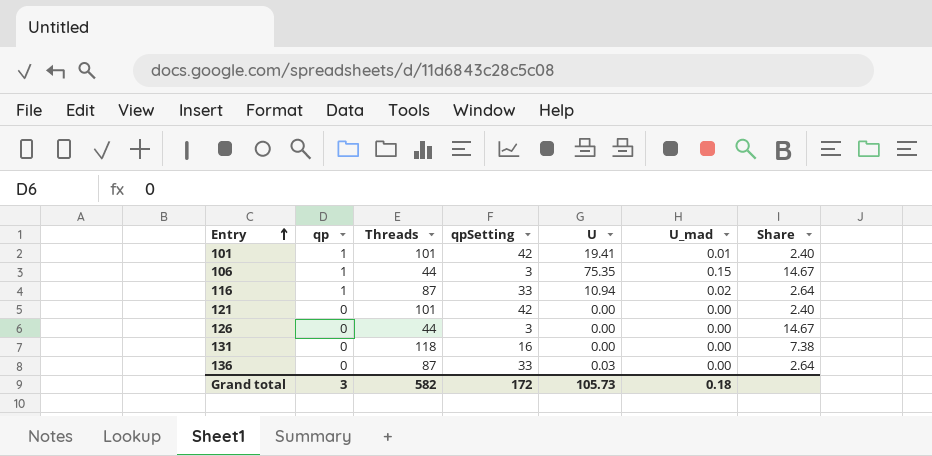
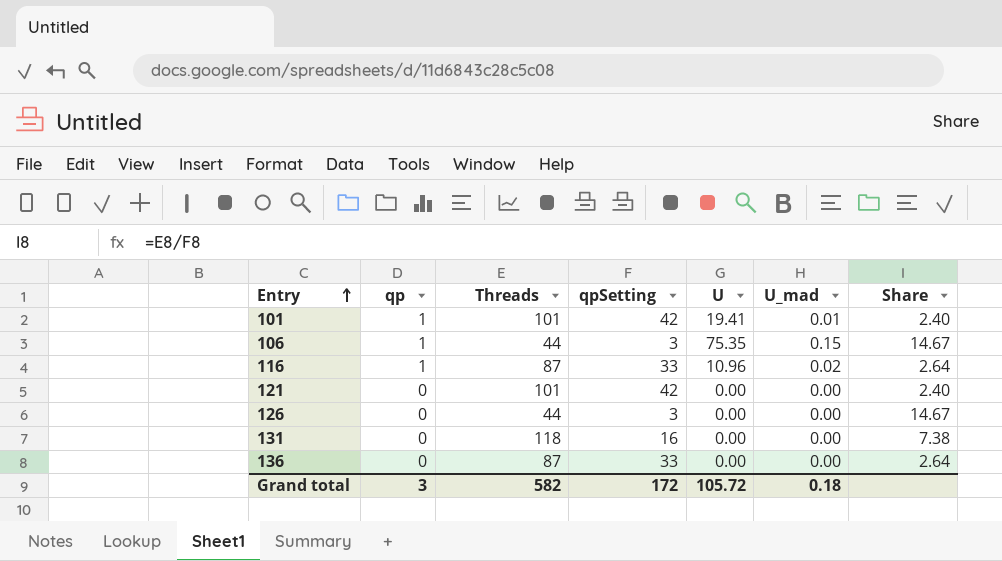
116 | U: 10.94 -> 10.96
136 | U: 0.03 -> 0.00
Grand total | U: 105.73 -> 105.72

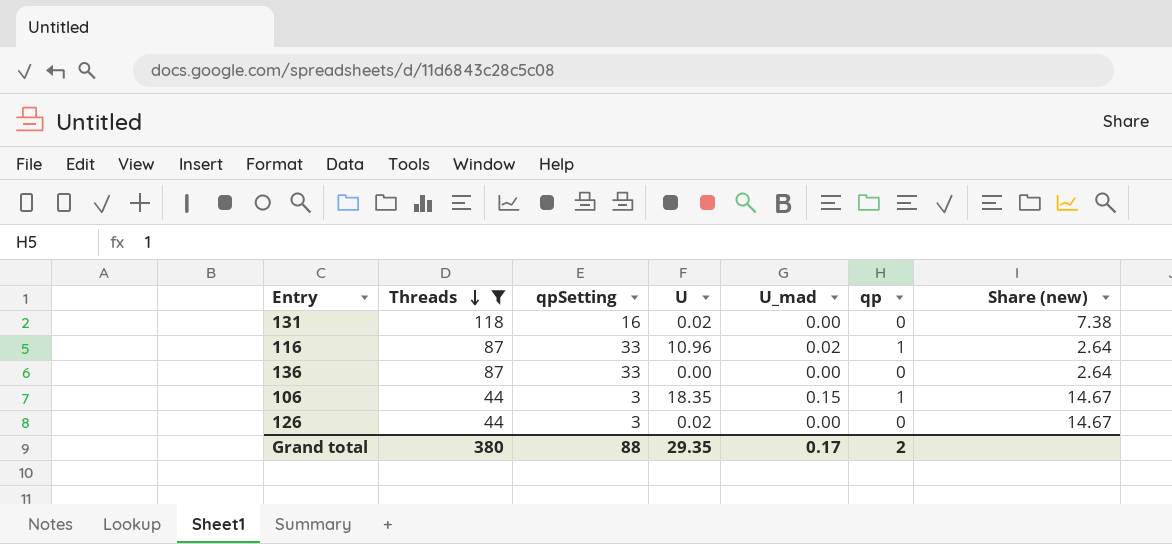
filter: none -> Threads != 101
row order: Entry ascending -> Threads descending
column qp | position: 2 -> 6
column name: Share -> Share (new)
131 | U: 0.00 -> 0.02
106 | U: 75.35 -> 18.35
126 | U: 0.00 -> 0.02
Grand total | Threads: 582 -> 380
Grand total | qpSetting: 172 -> 88
Grand total | U: 105.72 -> 29.35
Grand total | U_mad: 0.18 -> 0.17
Grand total | qp: 3 -> 2

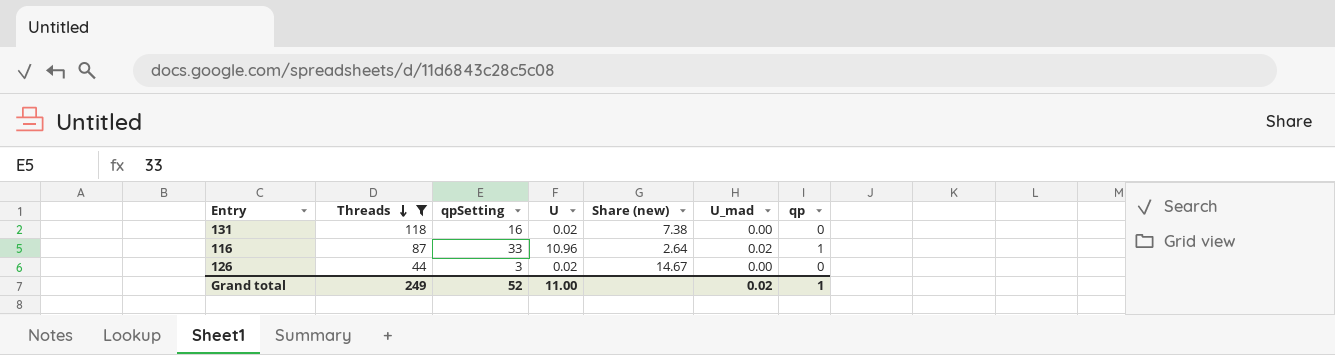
column Share (new) | position: 7 -> 5
row 136: 87 | 33 | 0.00 | 0.00 | 0 | 2.64 -> none
row 106: 44 | 3 | 18.35 | 0.15 | 1 | 14.67 -> none
Grand total | Threads: 380 -> 249
Grand total | qpSetting: 88 -> 52
Grand total | U: 29.35 -> 11.00
Grand total | U_mad: 0.17 -> 0.02
Grand total | qp: 2 -> 1

